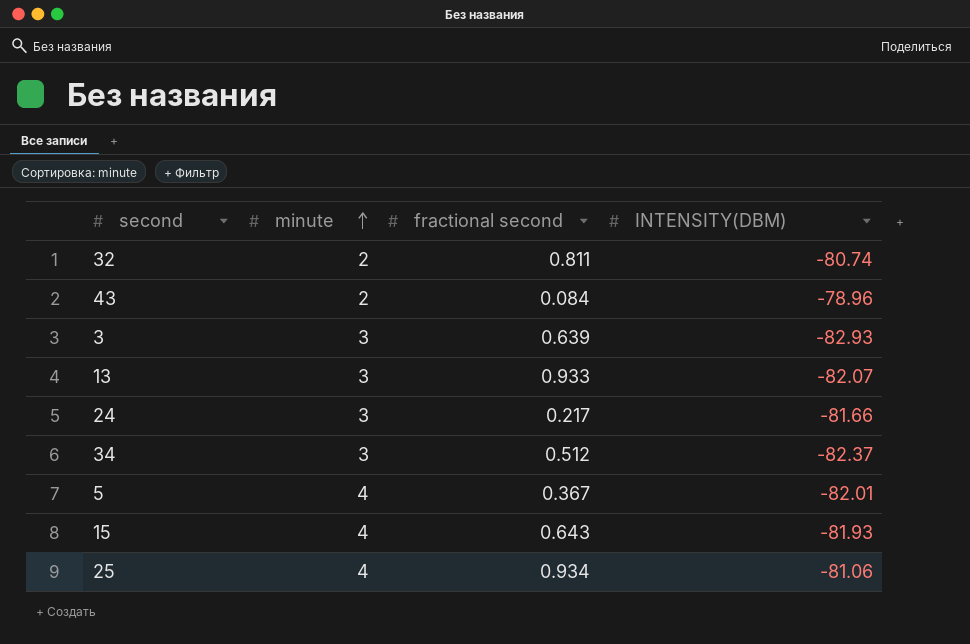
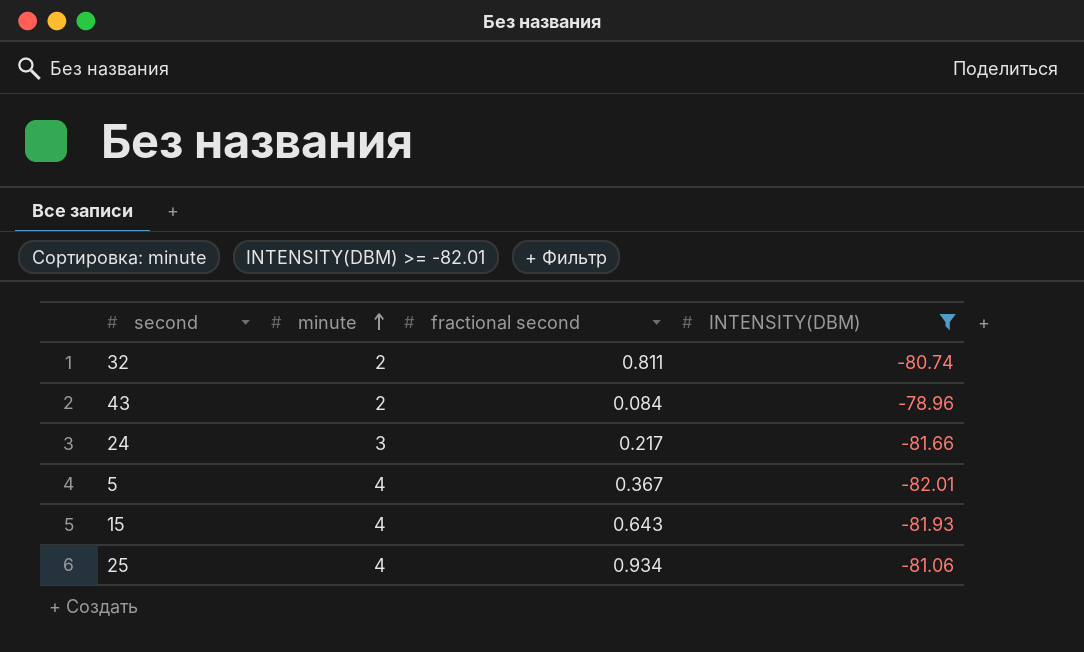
filter: none -> INTENSITY(DBM) >= -82.01

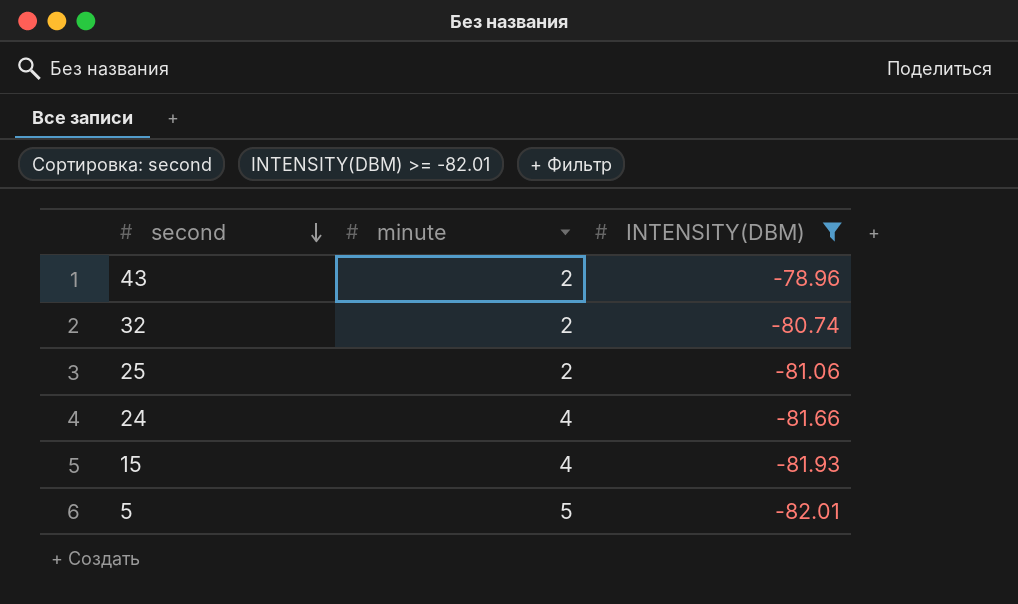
row order: minute ascending -> second descending
column fractional second | position: 3 -> none
25 | minute: 4 -> 2
24 | minute: 3 -> 4
5 | minute: 4 -> 5

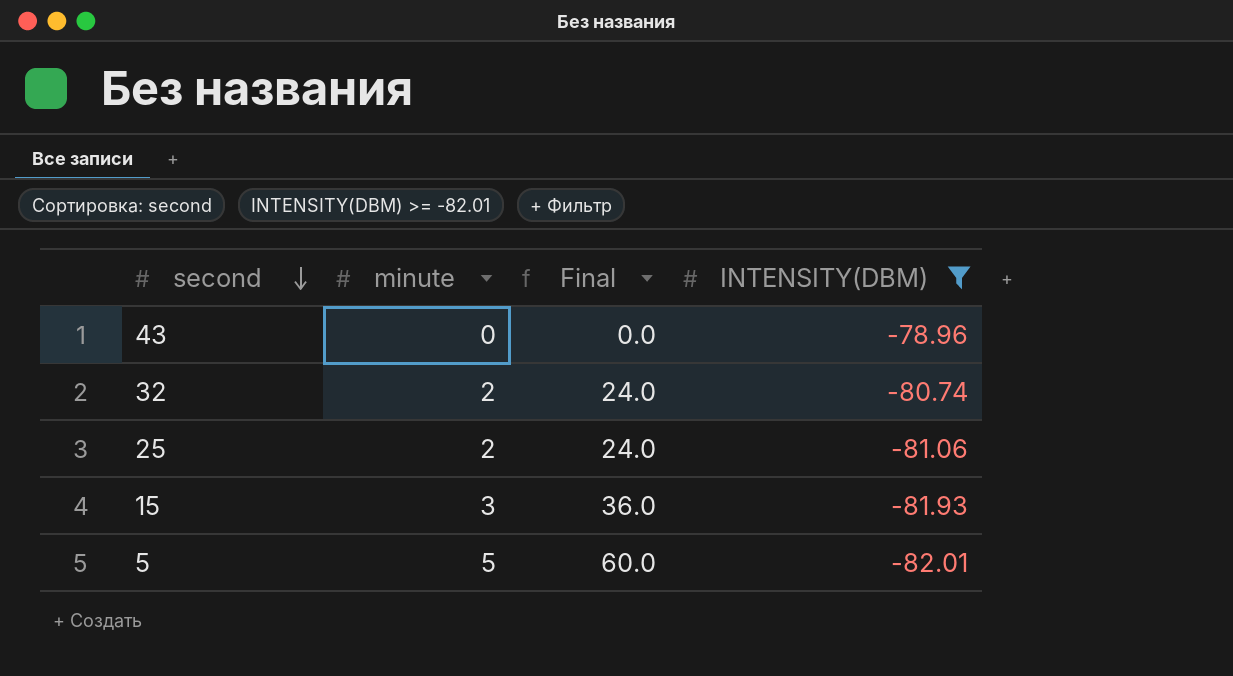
column Final | formula: none -> [minute] * 12
row 24: 4 | -81.66 -> none
43 | minute: 2 -> 0
15 | minute: 4 -> 3

